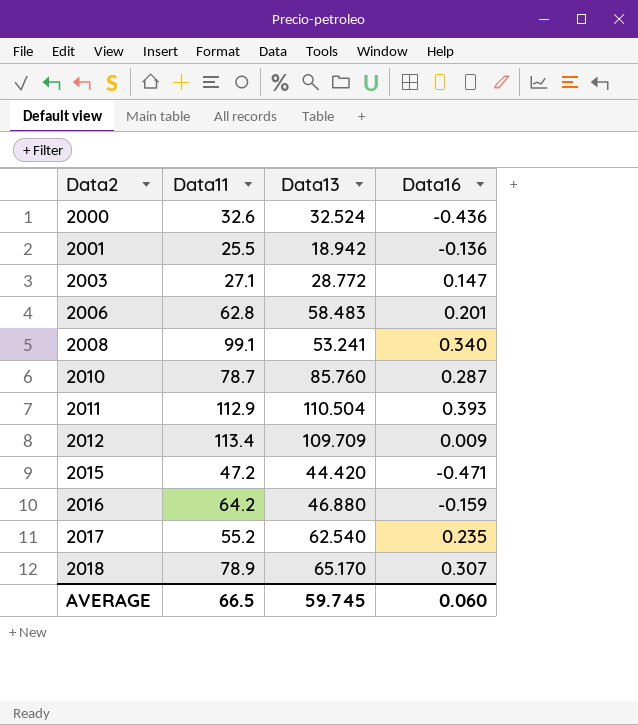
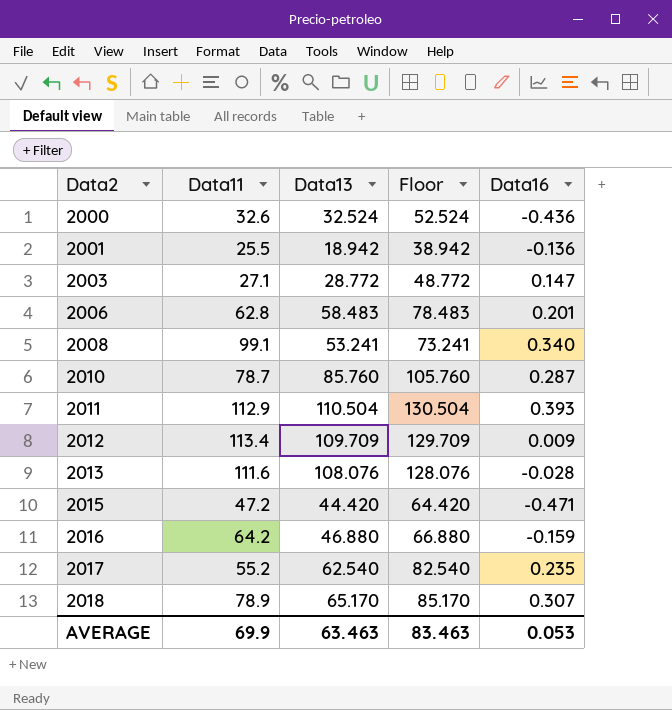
column Floor | formula: none -> [Data13] + 20
row 2013: none -> 111.6 | 108.076 | 128.076 | -0.028
AVERAGE | Data11: 66.5 -> 69.9
AVERAGE | Data13: 59.745 -> 63.463
AVERAGE | Data16: 0.060 -> 0.053

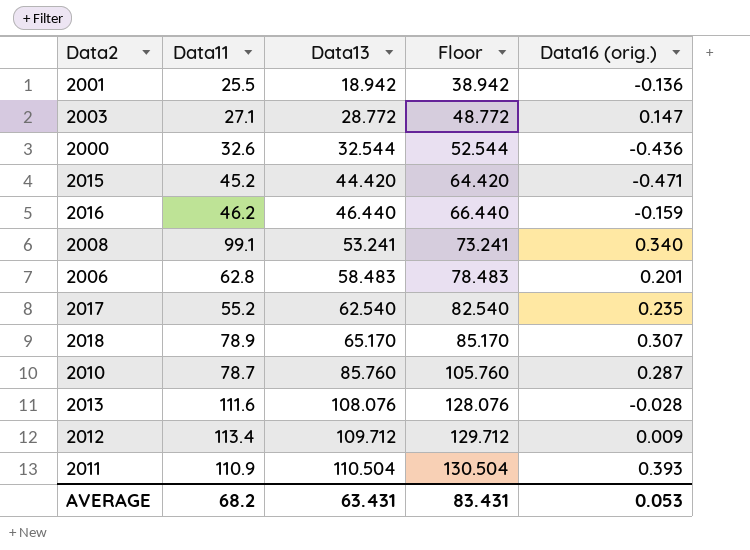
row order: Data2 ascending -> Data13 ascending
column name: Data16 -> Data16 (orig.)
2000 | Data13: 32.524 -> 32.544
2000 | Floor: 52.524 -> 52.544
2015 | Data11: 47.2 -> 45.2
2016 | Data11: 64.2 -> 46.2
2016 | Data13: 46.880 -> 46.440
2016 | Floor: 66.880 -> 66.440
2012 | Data13: 109.709 -> 109.712
2012 | Floor: 129.709 -> 129.712
2011 | Data11: 112.9 -> 110.9
AVERAGE | Data11: 69.9 -> 68.2
AVERAGE | Data13: 63.463 -> 63.431
AVERAGE | Floor: 83.463 -> 83.431

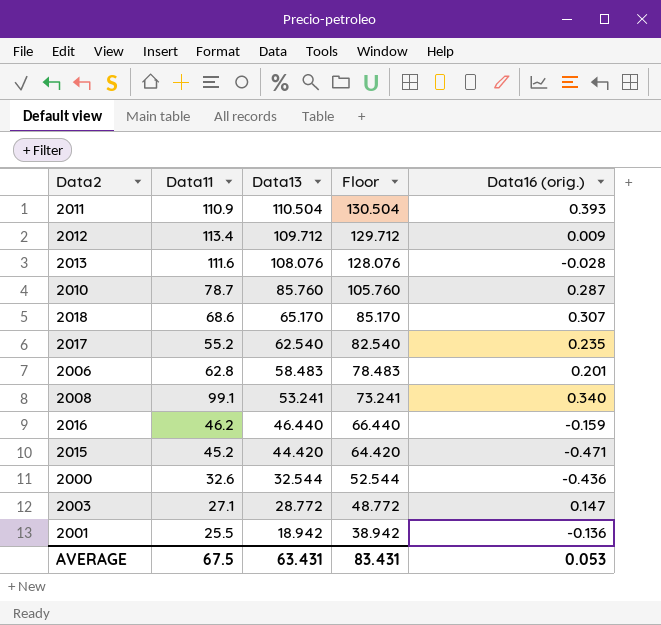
row order: Data13 ascending -> Data13 descending
2018 | Data11: 78.9 -> 68.6
AVERAGE | Data11: 68.2 -> 67.5

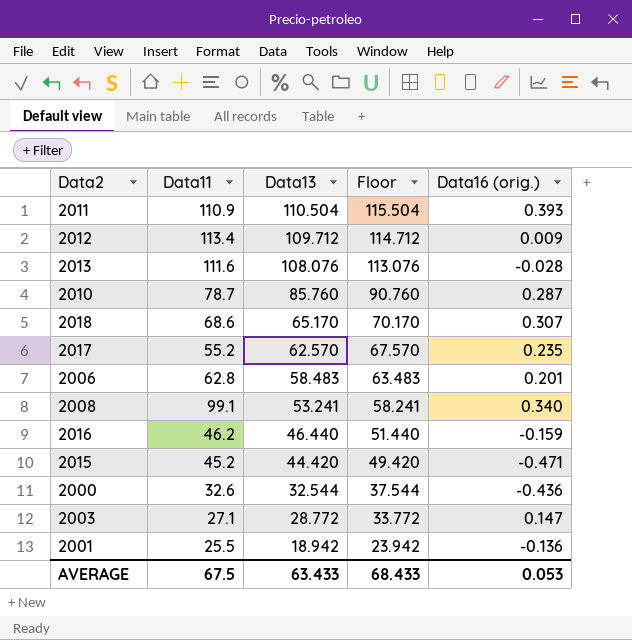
column Floor | formula: [Data13] + 20 -> [Data13] + 5
2017 | Data13: 62.540 -> 62.570
AVERAGE | Data13: 63.431 -> 63.433
AVERAGE | Floor: 83.431 -> 68.433

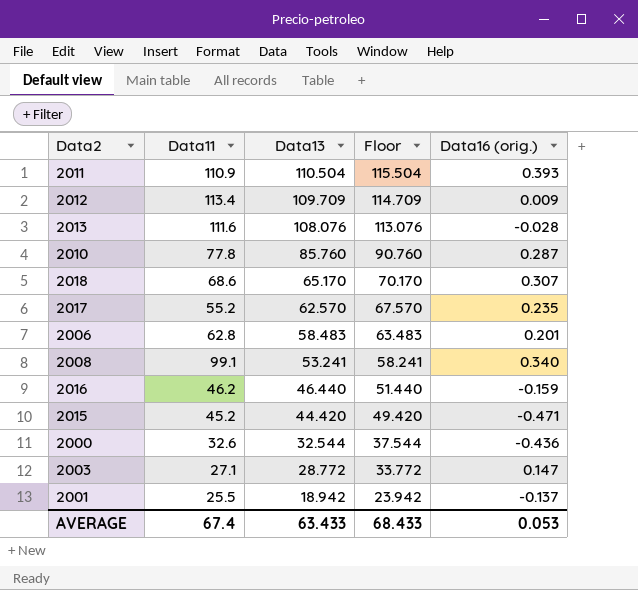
2012 | Data13: 109.712 -> 109.709
2012 | Floor: 114.712 -> 114.709
2010 | Data11: 78.7 -> 77.8
2001 | Data16 (orig.): -0.136 -> -0.137
AVERAGE | Data11: 67.5 -> 67.4

